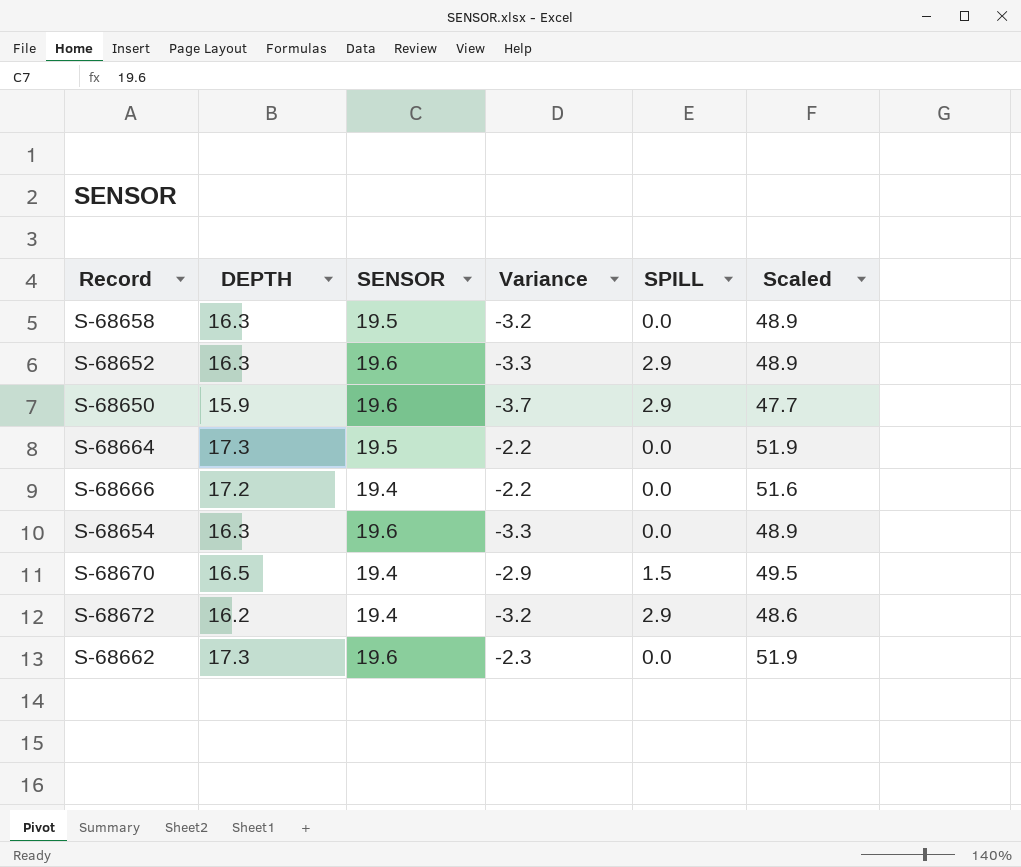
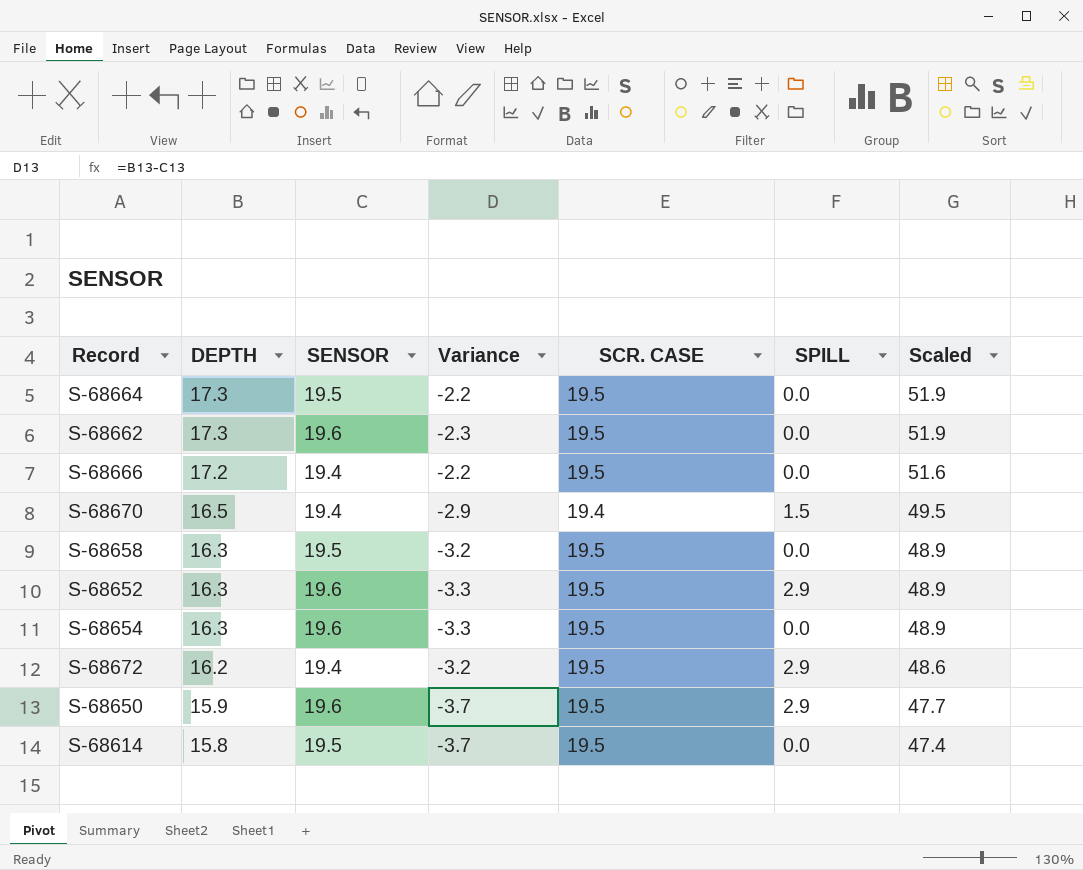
row order: none -> DEPTH descending
column SCR. CASE | position: none -> 5
row S-68614: none -> 15.8 | 19.5 | -3.7 | 19.5 | 0.0 | 47.4

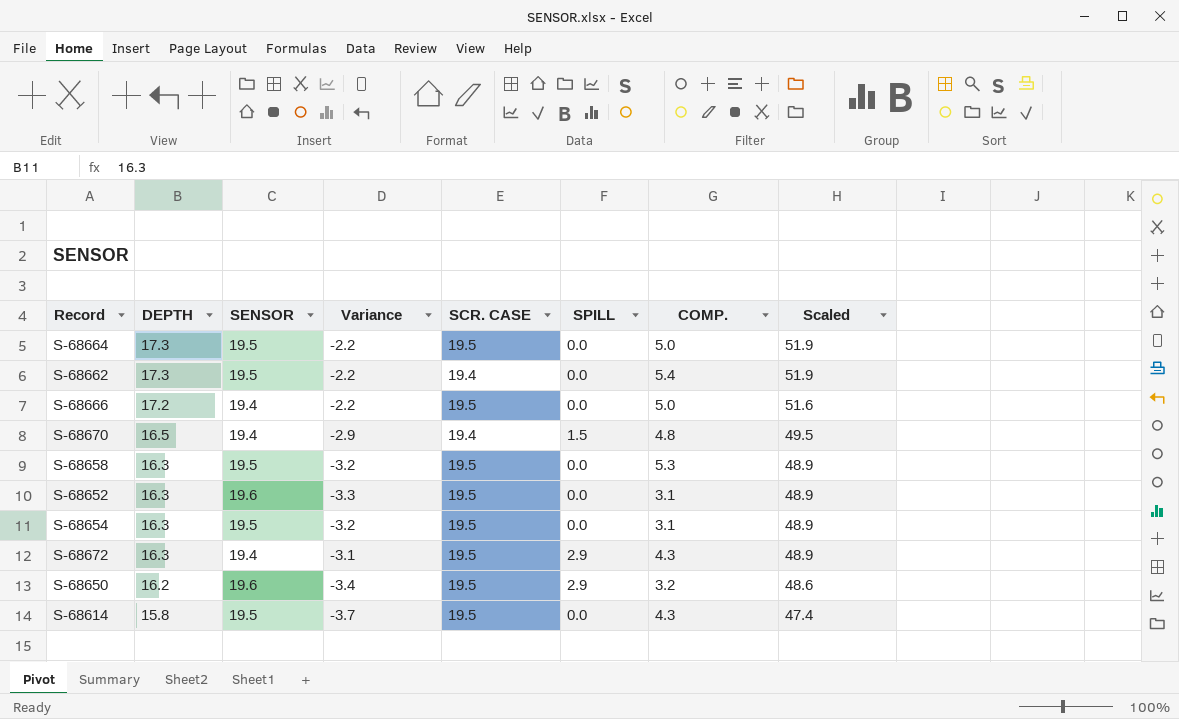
column COMP. | position: none -> 7
S-68662 | SENSOR: 19.6 -> 19.5
S-68662 | Variance: -2.3 -> -2.2
S-68662 | SCR. CASE: 19.5 -> 19.4
S-68652 | SPILL: 2.9 -> 0.0
S-68654 | SENSOR: 19.6 -> 19.5
S-68654 | Variance: -3.3 -> -3.2
S-68672 | DEPTH: 16.2 -> 16.3
S-68672 | Variance: -3.2 -> -3.1
S-68672 | Scaled: 48.6 -> 48.9
S-68650 | DEPTH: 15.9 -> 16.2
S-68650 | Variance: -3.7 -> -3.4
S-68650 | Scaled: 47.7 -> 48.6

